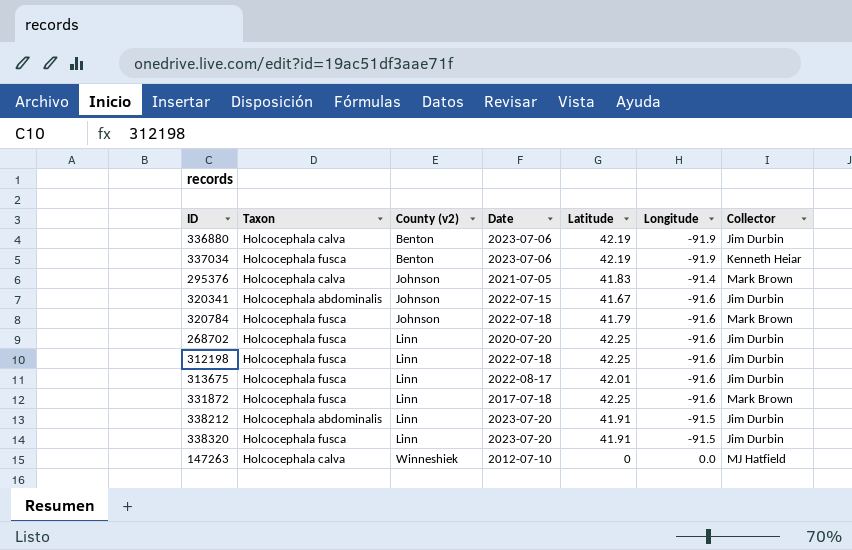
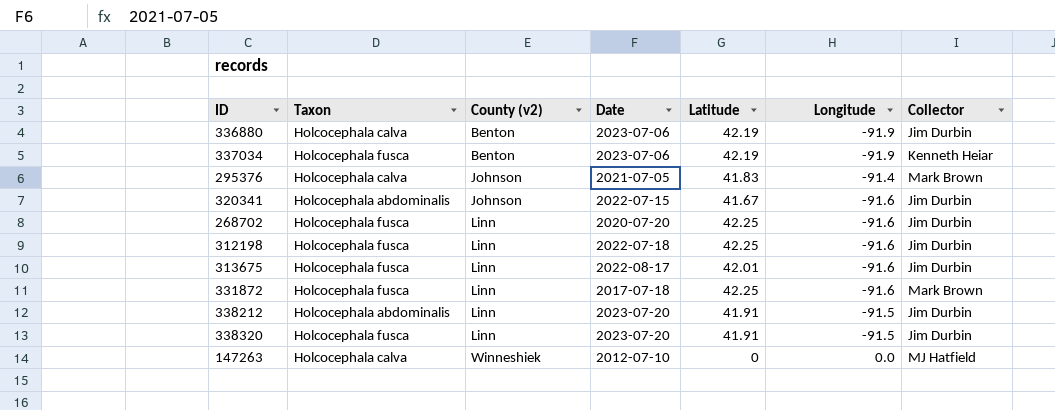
row 320784: Holcocephala fusca | Johnson | 2022-07-18 | 41.79 | -91.6 | Mark Brown -> none

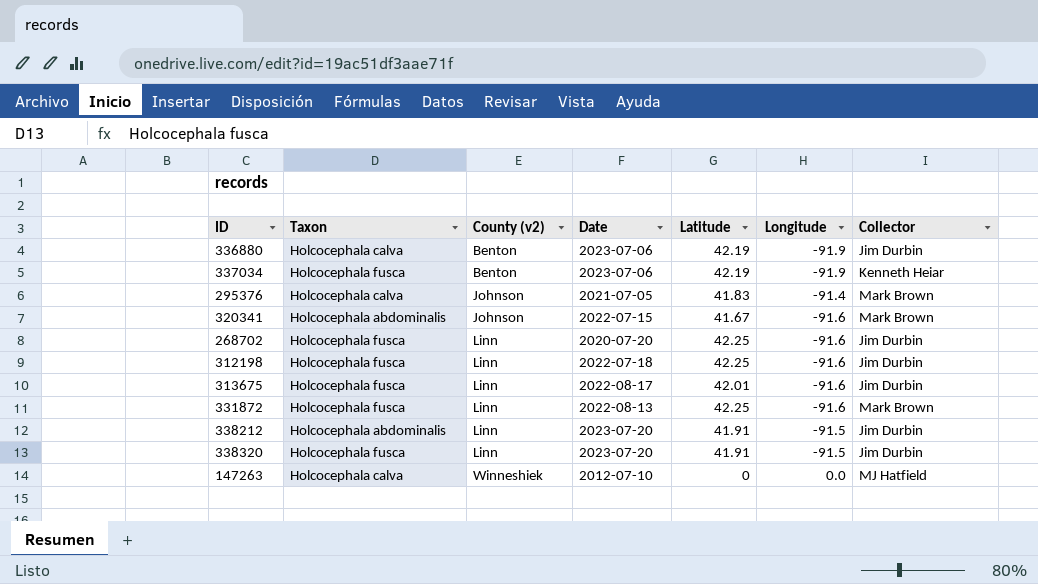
320341 | Collector: Jim Durbin -> Mark Brown
331872 | Date: 2017-07-18 -> 2022-08-13

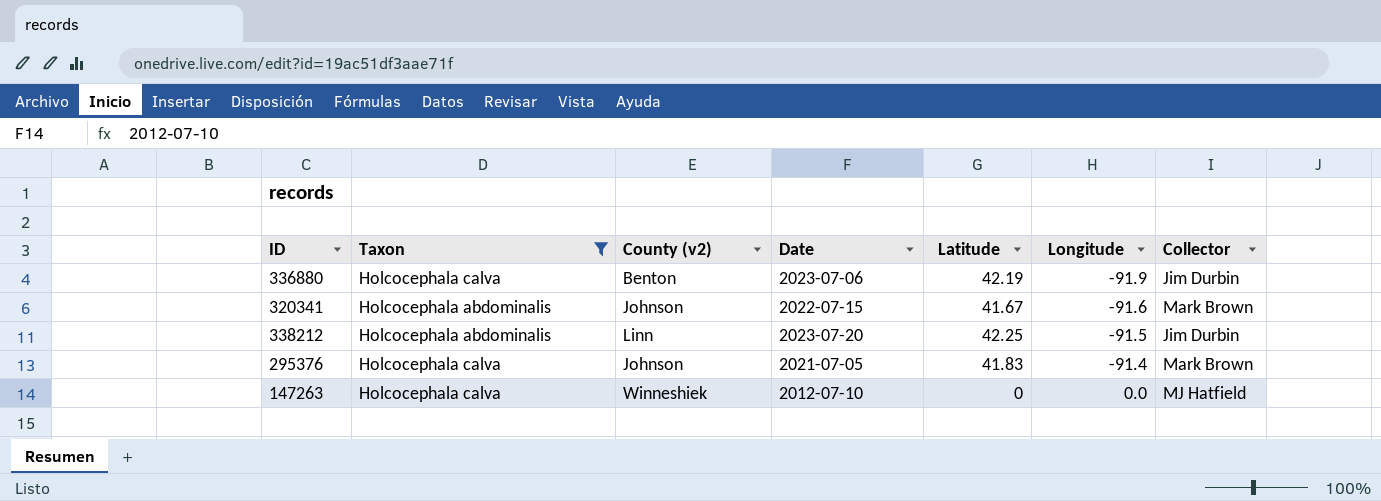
filter: none -> Taxon != Holcocephala fusca
row order: County (v2) ascending -> Longitude ascending
338212 | Latitude: 41.91 -> 42.25

